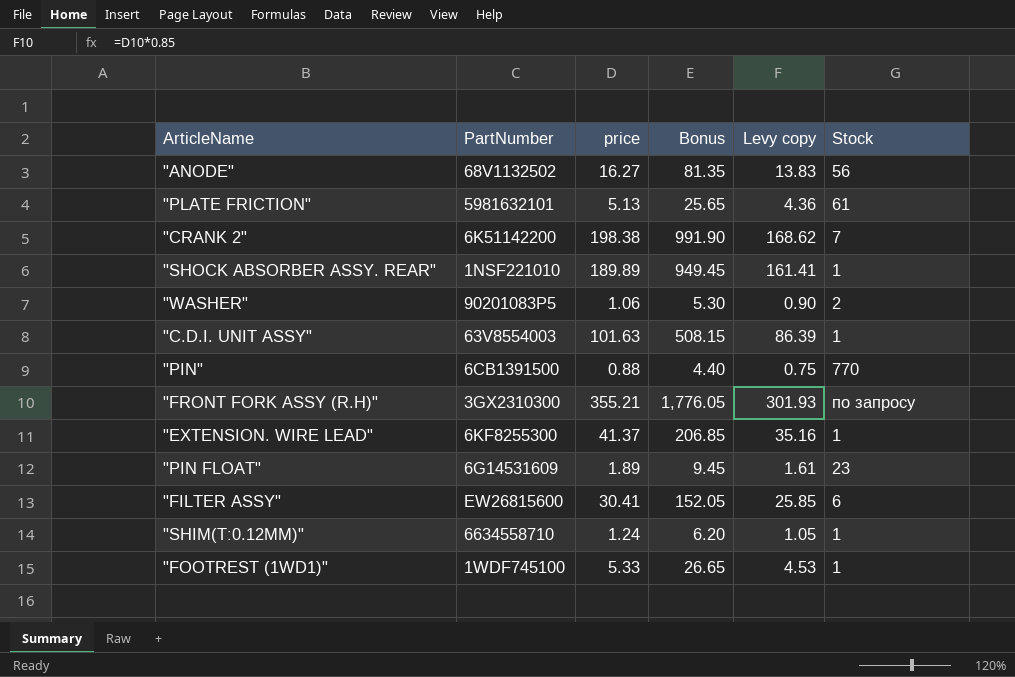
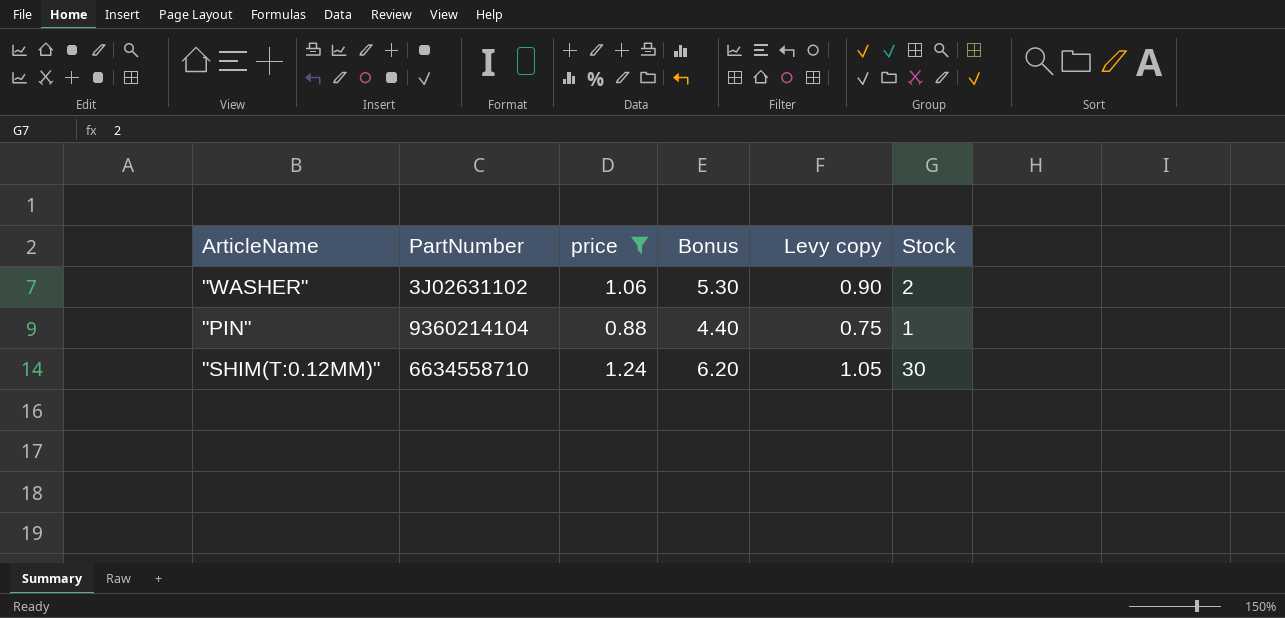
filter: none -> price <= 1.24
"WASHER" | PartNumber: 90201083P5 -> 3J02631102
"PIN" | PartNumber: 6CB1391500 -> 9360214104
"PIN" | Stock: 770 -> 1
"SHIM(T:0.12MM)" | Stock: 1 -> 30

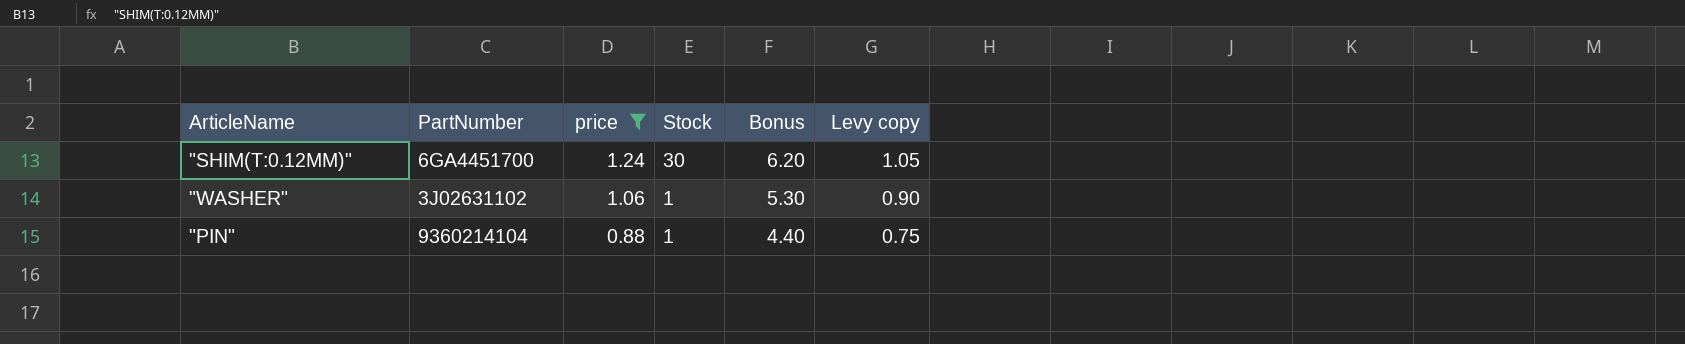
row order: none -> price descending
column Stock | position: 6 -> 4
"SHIM(T:0.12MM)" | PartNumber: 6634558710 -> 6GA4451700
"WASHER" | Stock: 2 -> 1

